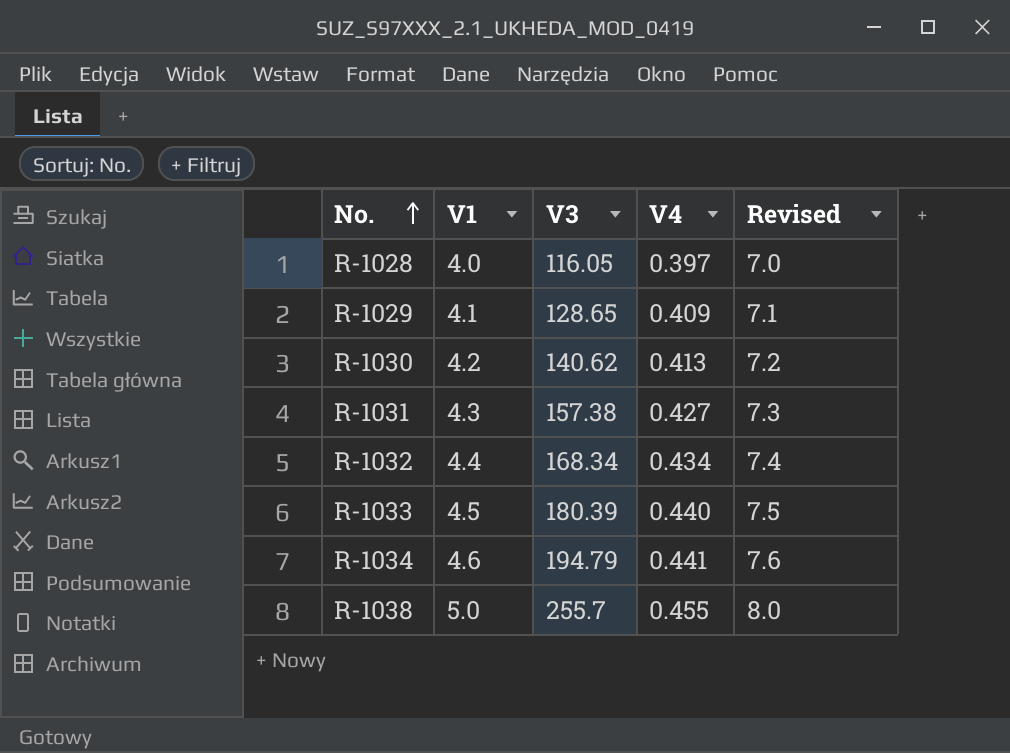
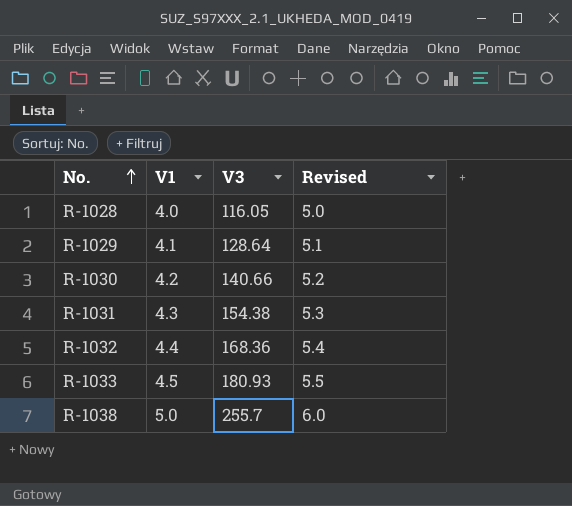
column V4 | position: 4 -> none
column Revised | formula: [V1] + 3 -> [V1] + 1
row R-1034: 4.6 | 194.79 | 0.441 | 7.6 -> none
R-1029 | V3: 128.65 -> 128.64
R-1030 | V3: 140.62 -> 140.66
R-1031 | V3: 157.38 -> 154.38
R-1032 | V3: 168.34 -> 168.36
R-1033 | V3: 180.39 -> 180.93

